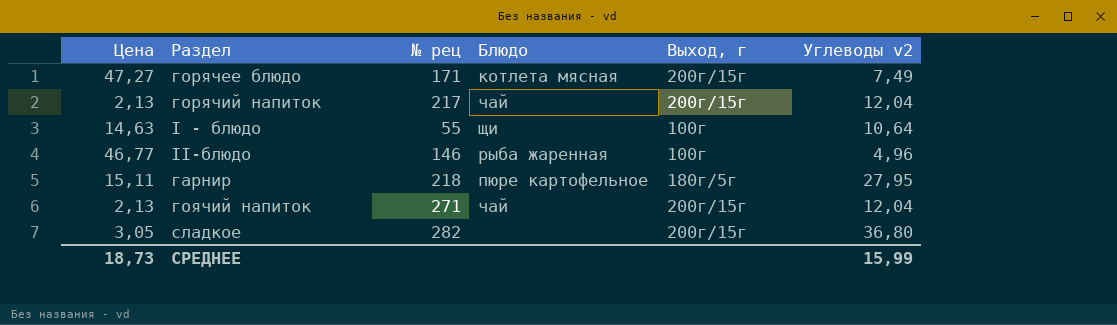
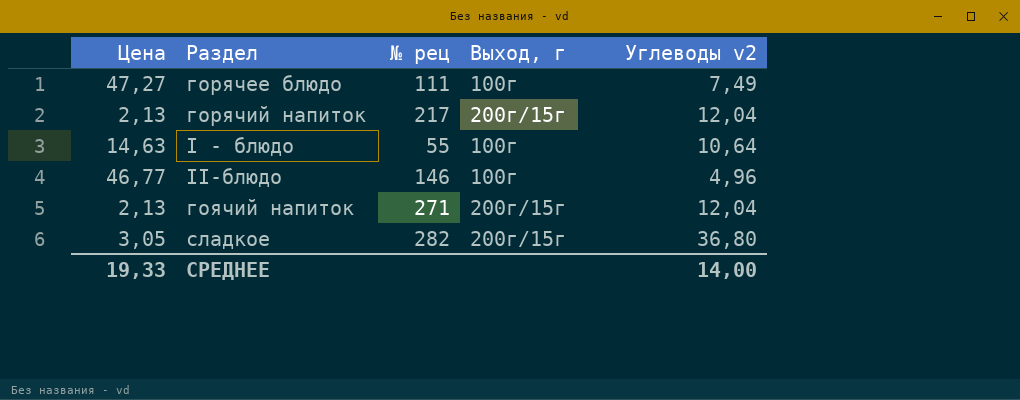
column Блюдо | position: 4 -> none
row гарнир: 15,11 | 218 | пюре картофельное | 180г/5г | 27,95 -> none
горячее блюдо | № рец: 171 -> 111
горячее блюдо | Выход, г: 200г/15г -> 100г
СРЕДНЕЕ | Цена: 18,73 -> 19,33
СРЕДНЕЕ | Углеводы v2: 15,99 -> 14,00

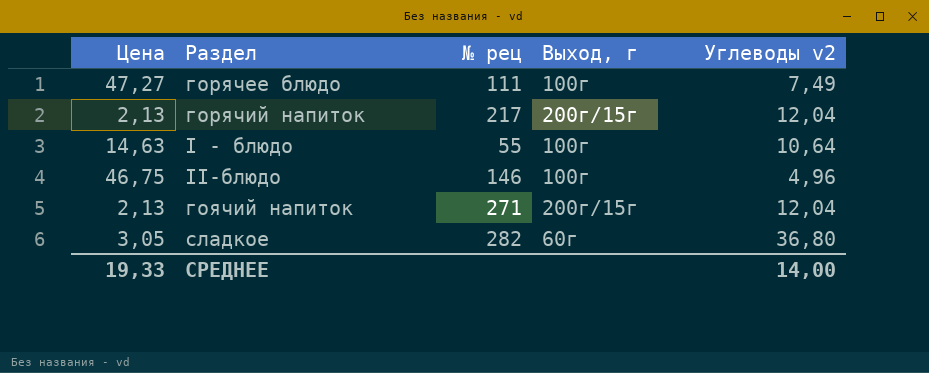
II-блюдо | Цена: 46,77 -> 46,75
сладкое | Выход, г: 200г/15г -> 60г

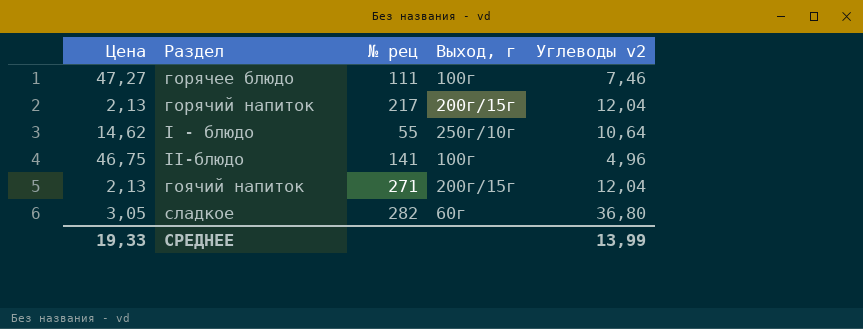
горячее блюдо | Углеводы v2: 7,49 -> 7,46
I - блюдо | Цена: 14,63 -> 14,62
I - блюдо | Выход, г: 100г -> 250г/10г
II-блюдо | № рец: 146 -> 141
СРЕДНЕЕ | Углеводы v2: 14,00 -> 13,99

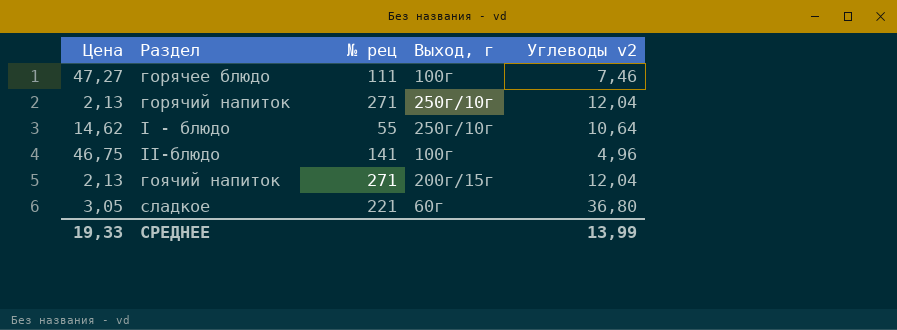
горячий напиток | № рец: 217 -> 271
горячий напиток | Выход, г: 200г/15г -> 250г/10г
сладкое | № рец: 282 -> 221

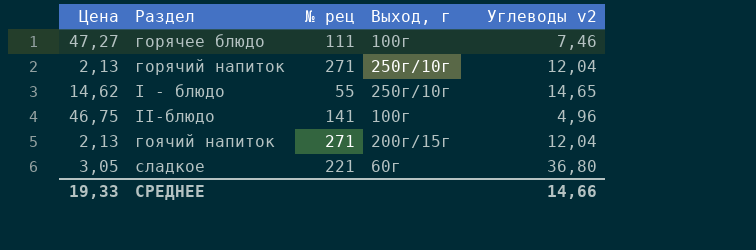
I - блюдо | Углеводы v2: 10,64 -> 14,65
СРЕДНЕЕ | Углеводы v2: 13,99 -> 14,66

